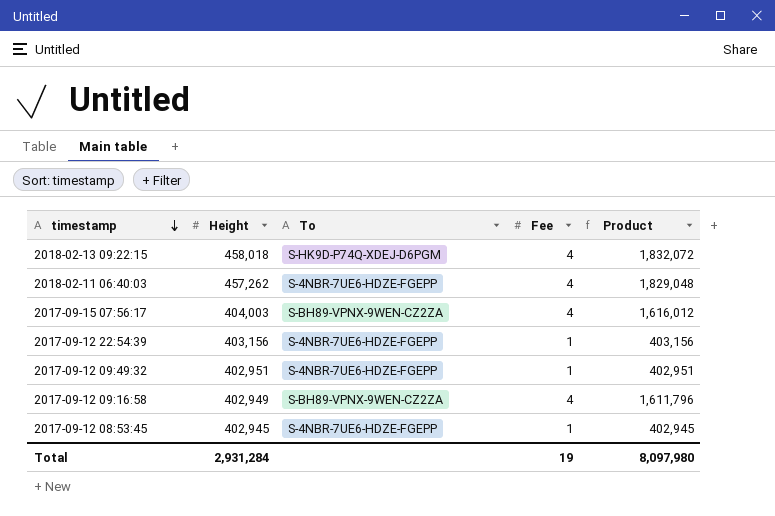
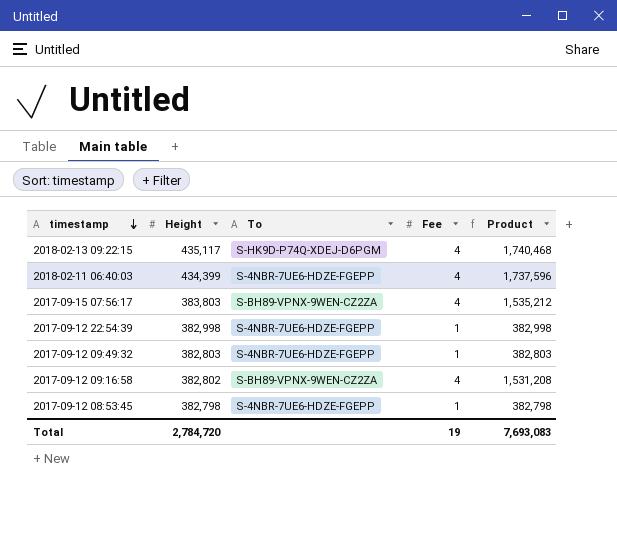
2018-02-13 09:22:15 | Height: 458,018 -> 435,117
2018-02-13 09:22:15 | Product: 1,832,072 -> 1,740,468
2018-02-11 06:40:03 | Height: 457,262 -> 434,399
2018-02-11 06:40:03 | Product: 1,829,048 -> 1,737,596
2017-09-15 07:56:17 | Height: 404,003 -> 383,803
2017-09-15 07:56:17 | Product: 1,616,012 -> 1,535,212
2017-09-12 22:54:39 | Height: 403,156 -> 382,998
2017-09-12 22:54:39 | Product: 403,156 -> 382,998
2017-09-12 09:49:32 | Height: 402,951 -> 382,803
2017-09-12 09:49:32 | Product: 402,951 -> 382,803
2017-09-12 09:16:58 | Height: 402,949 -> 382,802
2017-09-12 09:16:58 | Product: 1,611,796 -> 1,531,208
2017-09-12 08:53:45 | Height: 402,945 -> 382,798
2017-09-12 08:53:45 | Product: 402,945 -> 382,798
Total | Height: 2,931,284 -> 2,784,720
Total | Product: 8,097,980 -> 7,693,083

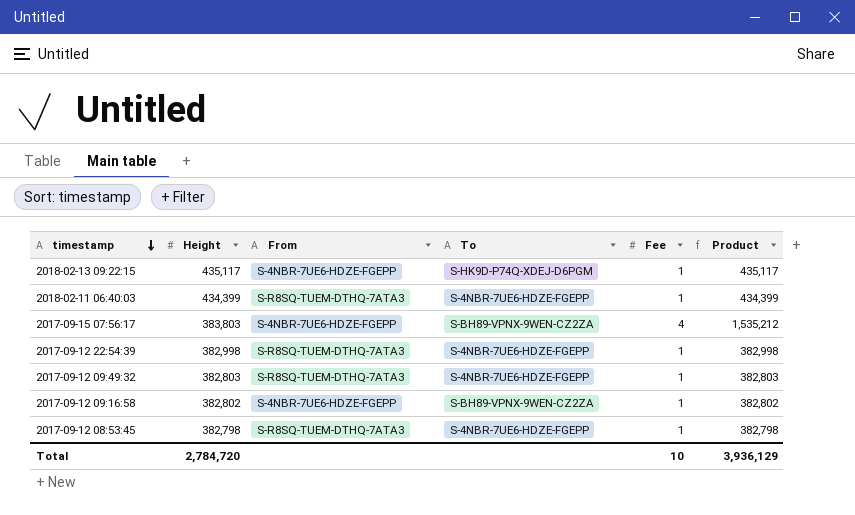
column From | position: none -> 3
2018-02-13 09:22:15 | Fee: 4 -> 1
2018-02-13 09:22:15 | Product: 1,740,468 -> 435,117
2018-02-11 06:40:03 | Fee: 4 -> 1
2018-02-11 06:40:03 | Product: 1,737,596 -> 434,399
2017-09-12 09:16:58 | Fee: 4 -> 1
2017-09-12 09:16:58 | Product: 1,531,208 -> 382,802
Total | Fee: 19 -> 10
Total | Product: 7,693,083 -> 3,936,129

